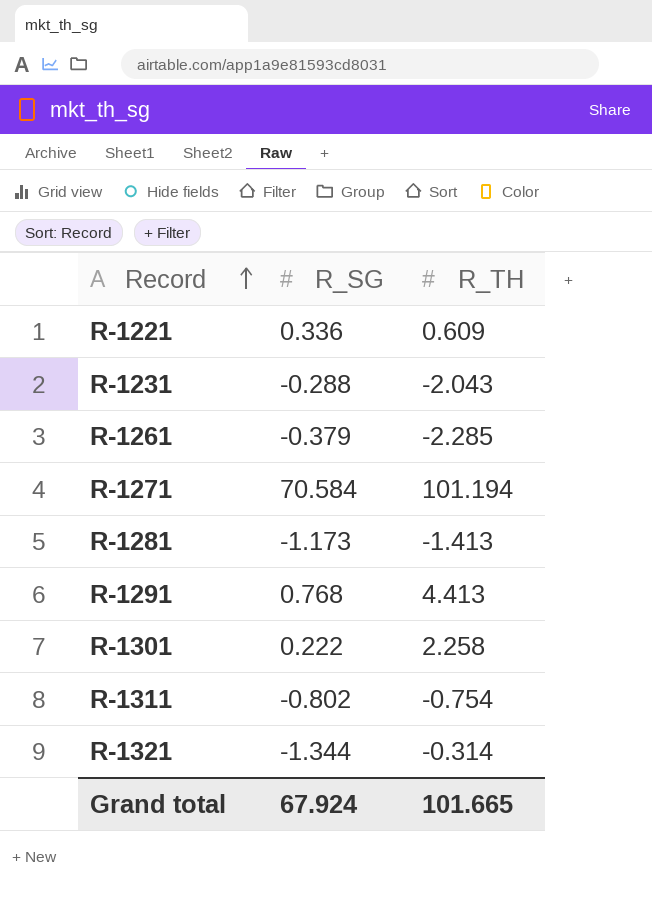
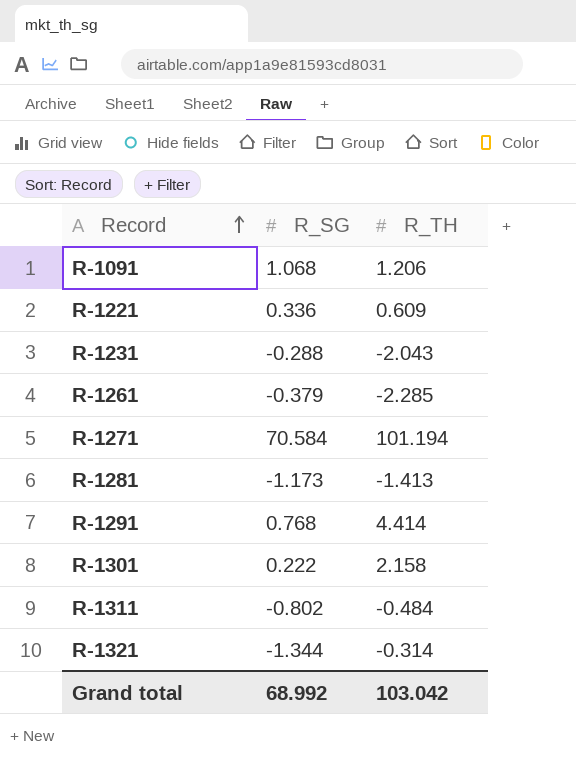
row R-1091: none -> 1.068 | 1.206
R-1291 | R_TH: 4.413 -> 4.414
R-1301 | R_TH: 2.258 -> 2.158
R-1311 | R_TH: -0.754 -> -0.484
Grand total | R_SG: 67.924 -> 68.992
Grand total | R_TH: 101.665 -> 103.042

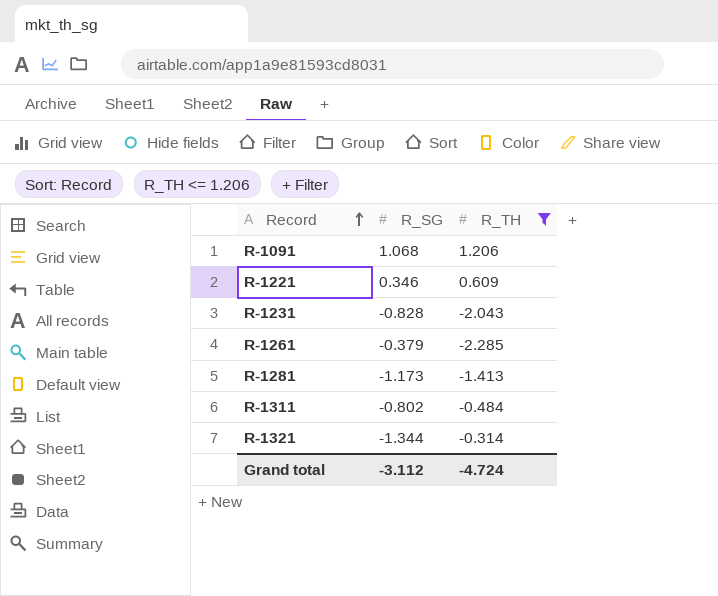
filter: none -> R_TH <= 1.206
R-1221 | R_SG: 0.336 -> 0.346
R-1231 | R_SG: -0.288 -> -0.828
Grand total | R_SG: 68.992 -> -3.112
Grand total | R_TH: 103.042 -> -4.724

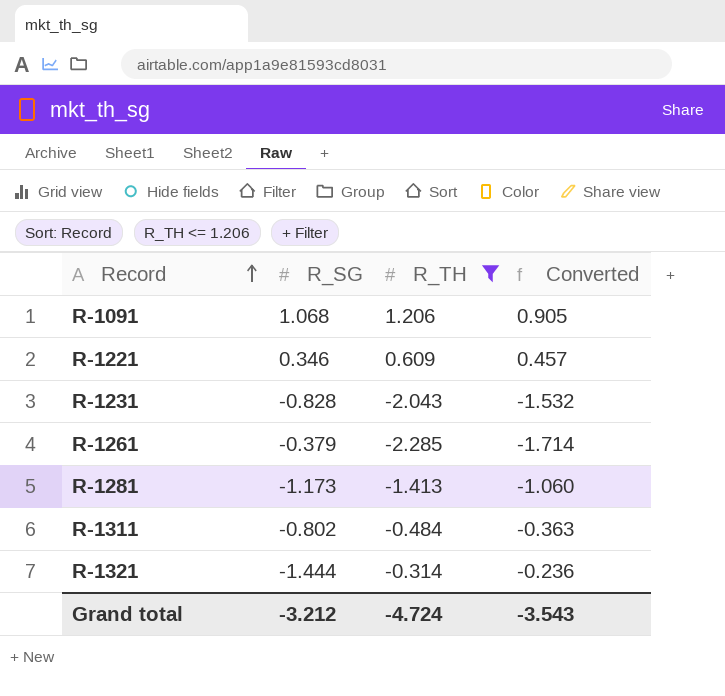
column Converted | formula: none -> [R_TH] * 0.75
R-1321 | R_SG: -1.344 -> -1.444
Grand total | R_SG: -3.112 -> -3.212

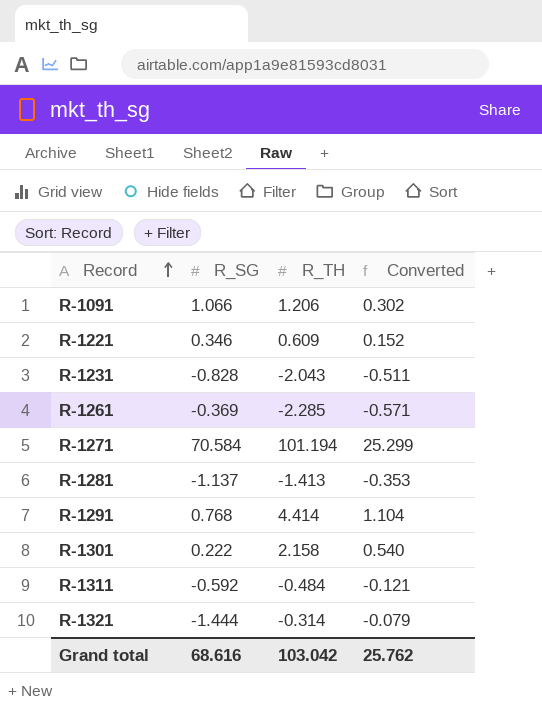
filter: R_TH <= 1.206 -> none
column Converted | formula: [R_TH] * 0.75 -> [R_TH] * 0.25
R-1091 | R_SG: 1.068 -> 1.066
R-1261 | R_SG: -0.379 -> -0.369
R-1281 | R_SG: -1.173 -> -1.137
R-1311 | R_SG: -0.802 -> -0.592
Grand total | R_SG: -3.212 -> 68.616
Grand total | R_TH: -4.724 -> 103.042
Grand total | Converted: -3.543 -> 25.762

